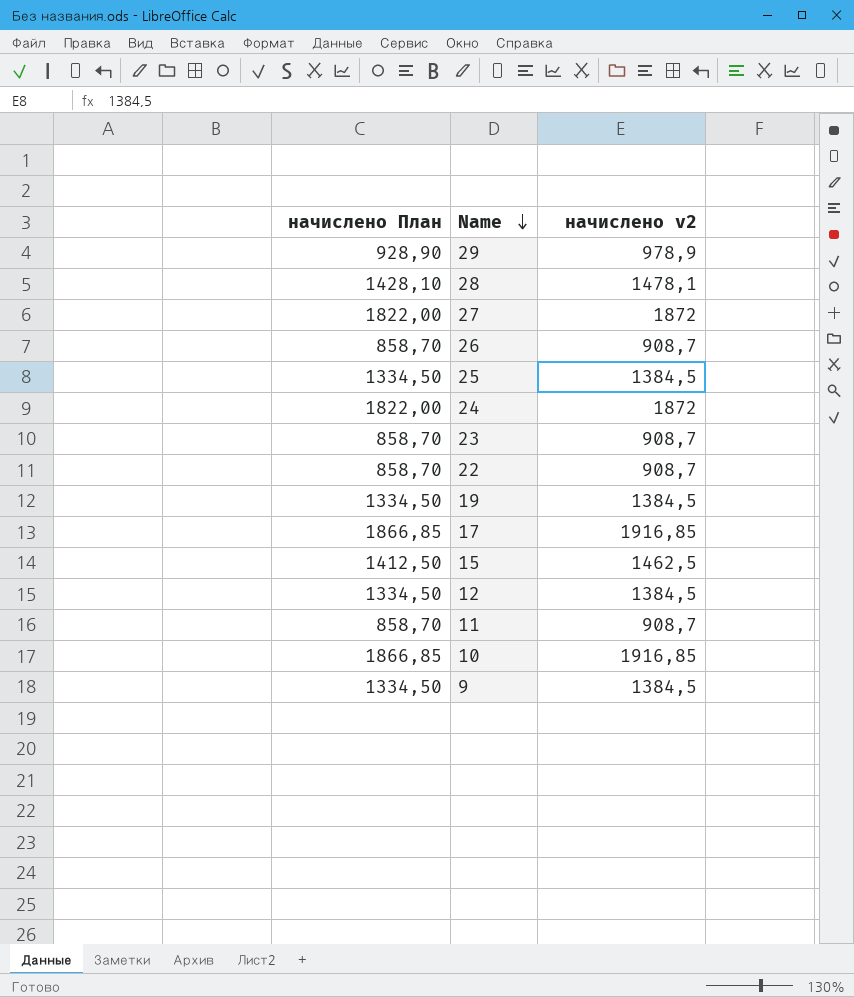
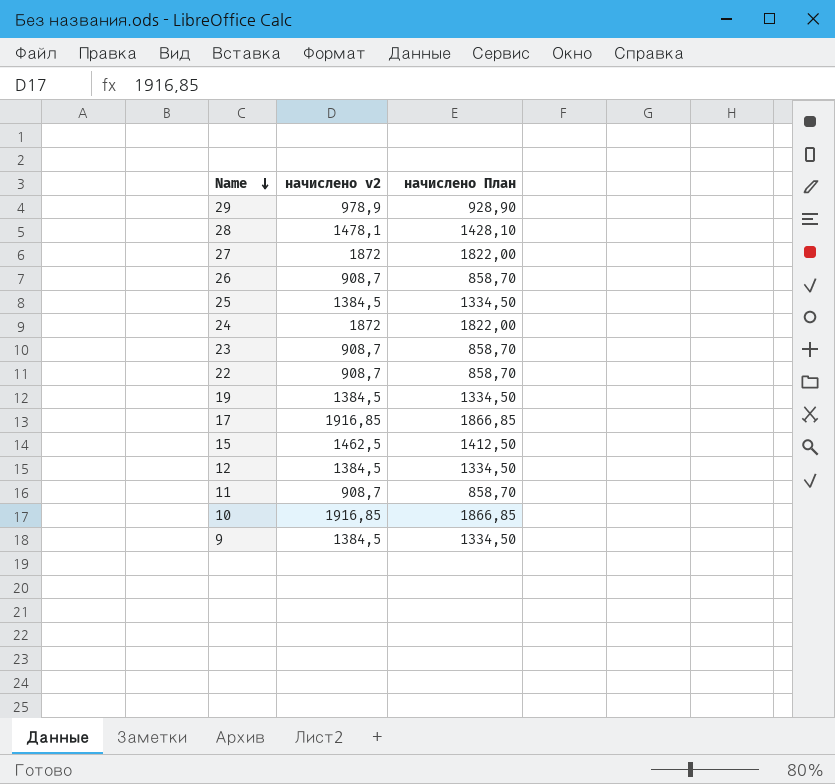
column начислено План | position: 1 -> 3

